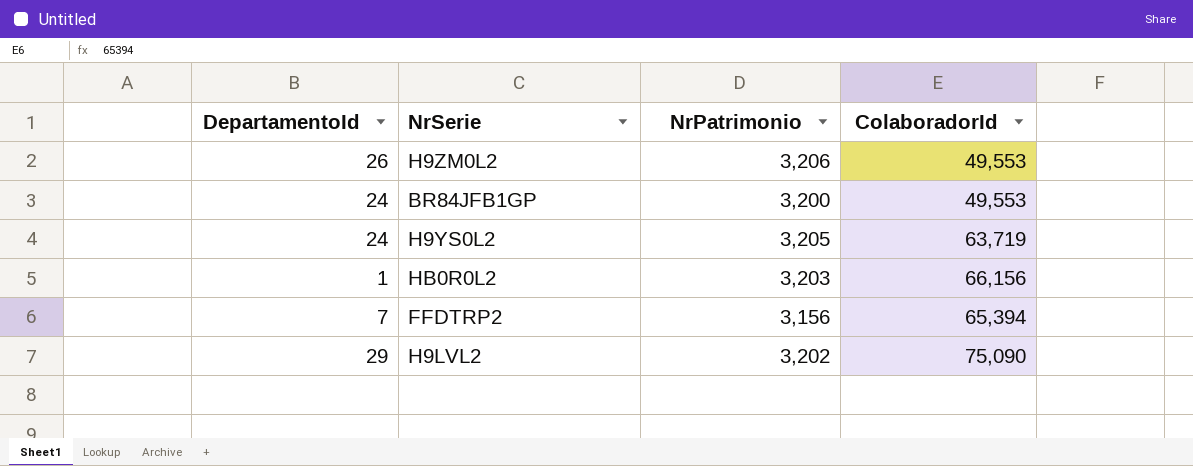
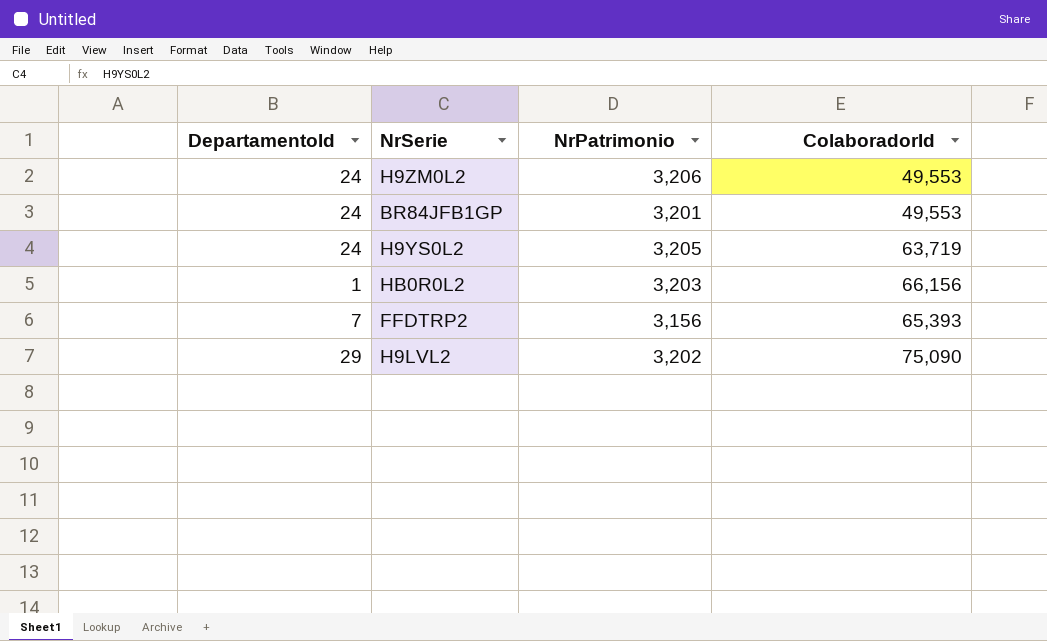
H9ZM0L2 | DepartamentoId: 26 -> 24
BR84JFB1GP | NrPatrimonio: 3,200 -> 3,201
FFDTRP2 | ColaboradorId: 65,394 -> 65,393

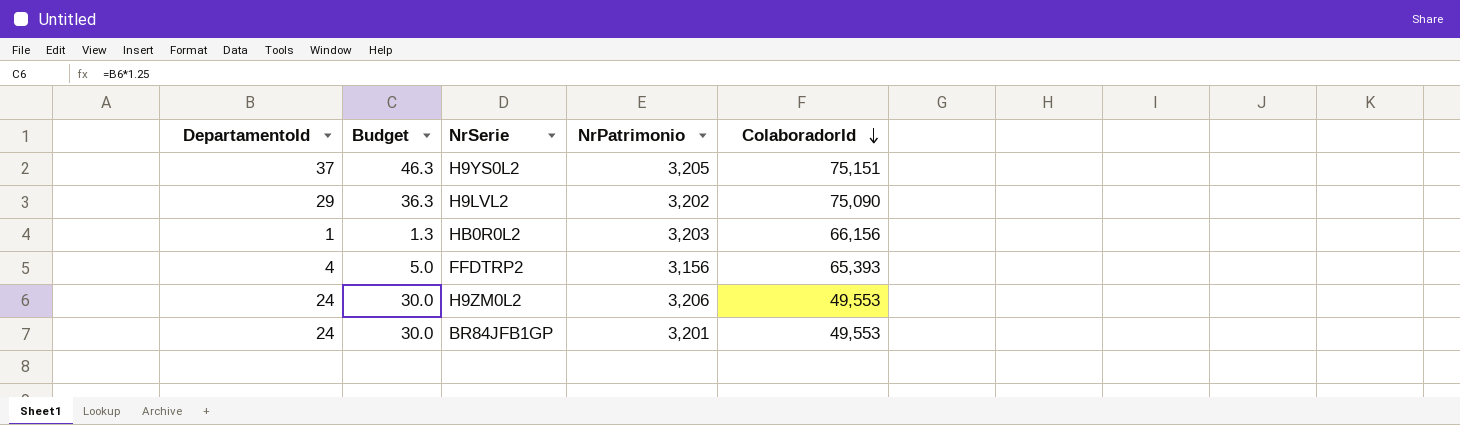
row order: none -> ColaboradorId descending
column Budget | formula: none -> [DepartamentoId] * 1.25
H9YS0L2 | DepartamentoId: 24 -> 37
H9YS0L2 | ColaboradorId: 63,719 -> 75,151
FFDTRP2 | DepartamentoId: 7 -> 4

